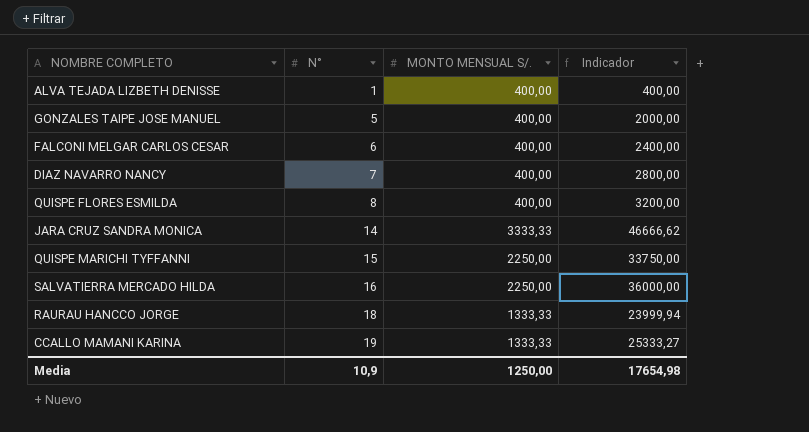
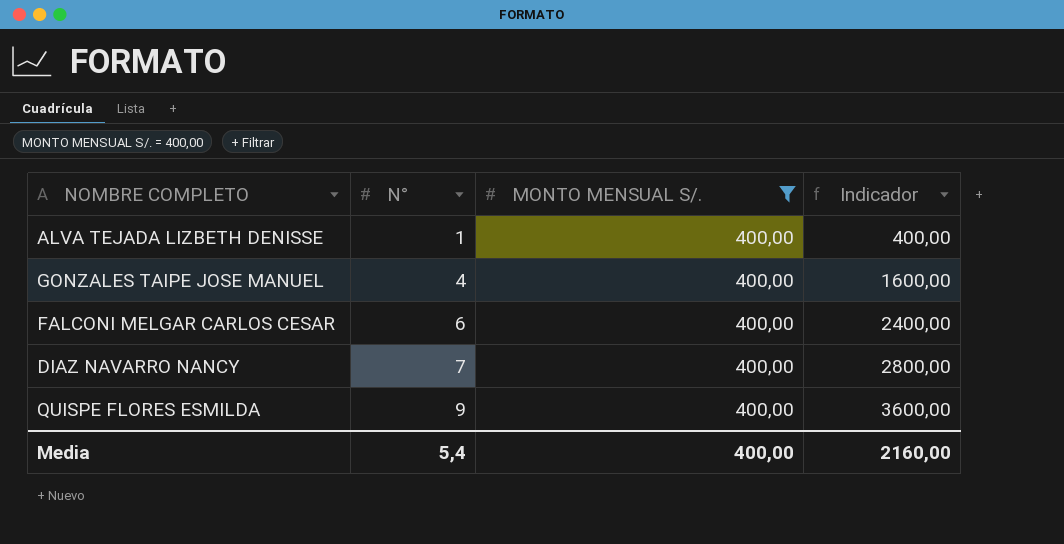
filter: none -> MONTO MENSUAL S/. = 400,00
GONZALES TAIPE JOSE MANUEL | N°: 5 -> 4
GONZALES TAIPE JOSE MANUEL | Indicador: 2000,00 -> 1600,00
QUISPE FLORES ESMILDA | N°: 8 -> 9
QUISPE FLORES ESMILDA | Indicador: 3200,00 -> 3600,00
Media | N°: 10,9 -> 5,4
Media | MONTO MENSUAL S/.: 1250,00 -> 400,00
Media | Indicador: 17654,98 -> 2160,00

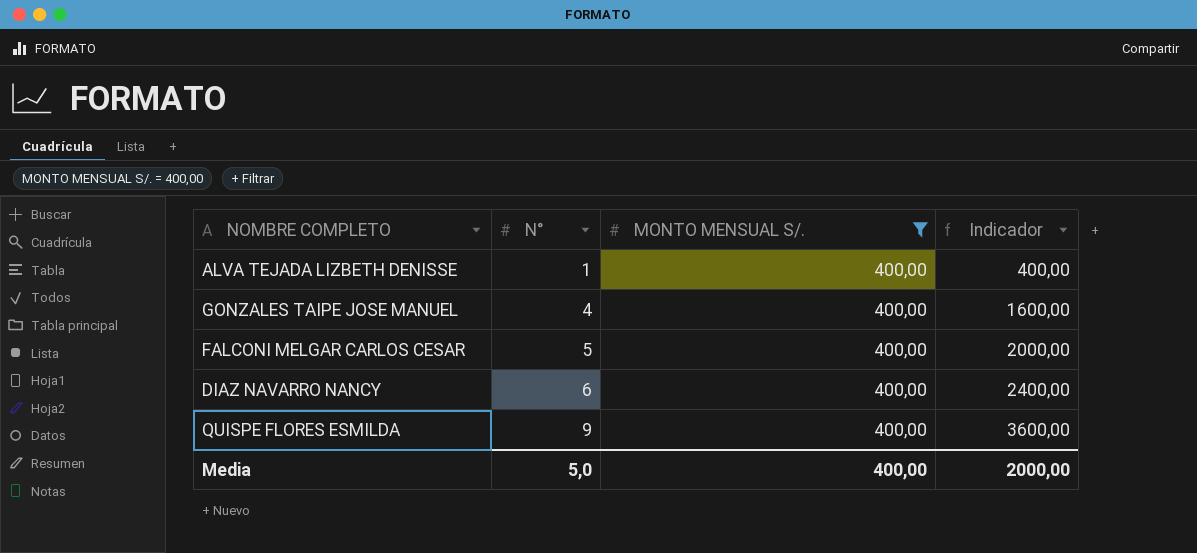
FALCONI MELGAR CARLOS CESAR | N°: 6 -> 5
FALCONI MELGAR CARLOS CESAR | Indicador: 2400,00 -> 2000,00
DIAZ NAVARRO NANCY | N°: 7 -> 6
DIAZ NAVARRO NANCY | Indicador: 2800,00 -> 2400,00
Media | N°: 5,4 -> 5,0
Media | Indicador: 2160,00 -> 2000,00

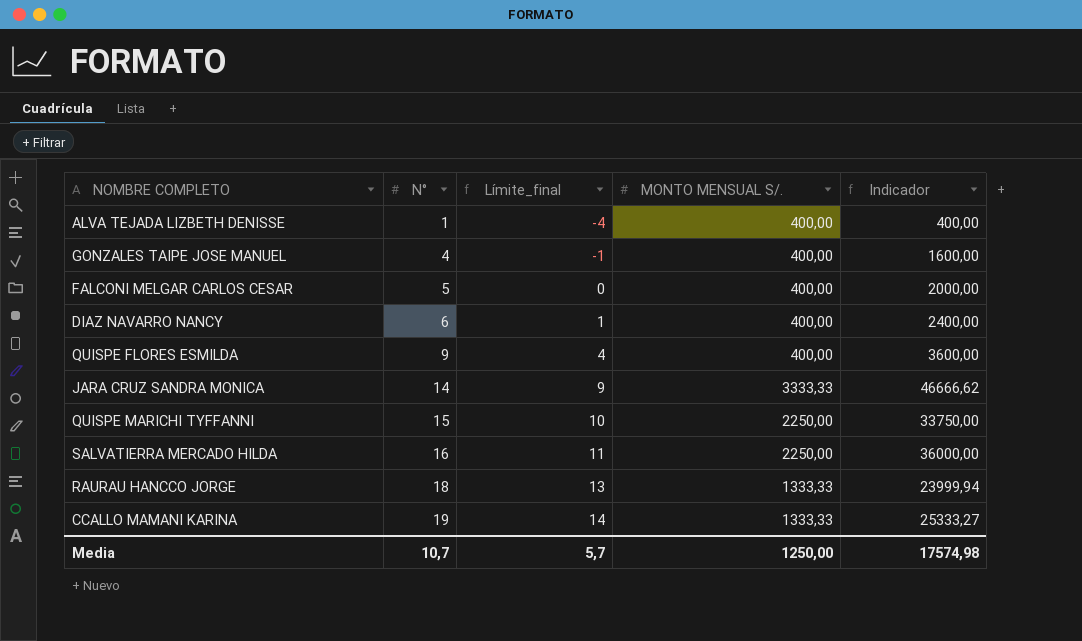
filter: MONTO MENSUAL S/. = 400,00 -> none
column Límite_final | formula: none -> [N°] - 5
Media | N°: 5,0 -> 10,7
Media | MONTO MENSUAL S/.: 400,00 -> 1250,00
Media | Indicador: 2000,00 -> 17574,98

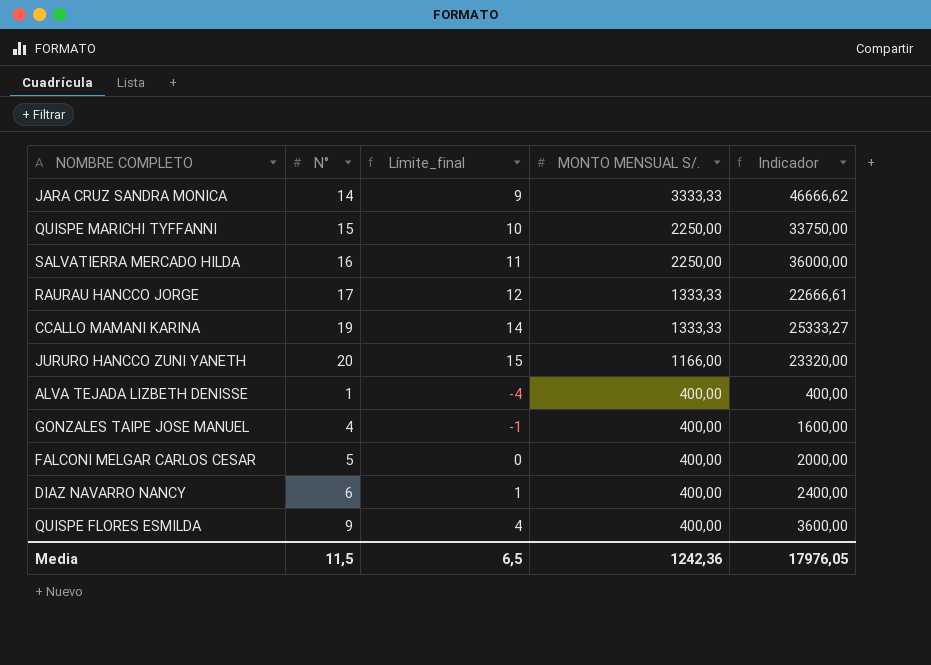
row order: N° ascending -> MONTO MENSUAL S/. descending
RAURAU HANCCO JORGE | N°: 18 -> 17
RAURAU HANCCO JORGE | Límite_final: 13 -> 12
RAURAU HANCCO JORGE | Indicador: 23999,94 -> 22666,61
row JURURO HANCCO ZUNI YANETH: none -> 20 | 15 | 1166,00 | 23320,00
Media | N°: 10,7 -> 11,5
Media | Límite_final: 5,7 -> 6,5
Media | MONTO MENSUAL S/.: 1250,00 -> 1242,36
Media | Indicador: 17574,98 -> 17976,05

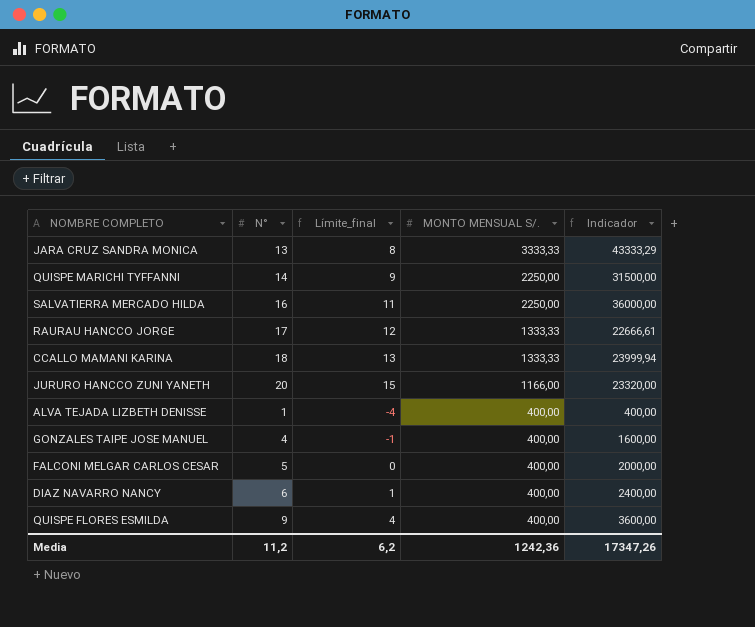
JARA CRUZ SANDRA MONICA | N°: 14 -> 13
JARA CRUZ SANDRA MONICA | Límite_final: 9 -> 8
JARA CRUZ SANDRA MONICA | Indicador: 46666,62 -> 43333,29
QUISPE MARICHI TYFFANNI | N°: 15 -> 14
QUISPE MARICHI TYFFANNI | Límite_final: 10 -> 9
QUISPE MARICHI TYFFANNI | Indicador: 33750,00 -> 31500,00
CCALLO MAMANI KARINA | N°: 19 -> 18
CCALLO MAMANI KARINA | Límite_final: 14 -> 13
CCALLO MAMANI KARINA | Indicador: 25333,27 -> 23999,94
Media | N°: 11,5 -> 11,2
Media | Límite_final: 6,5 -> 6,2
Media | Indicador: 17976,05 -> 17347,26

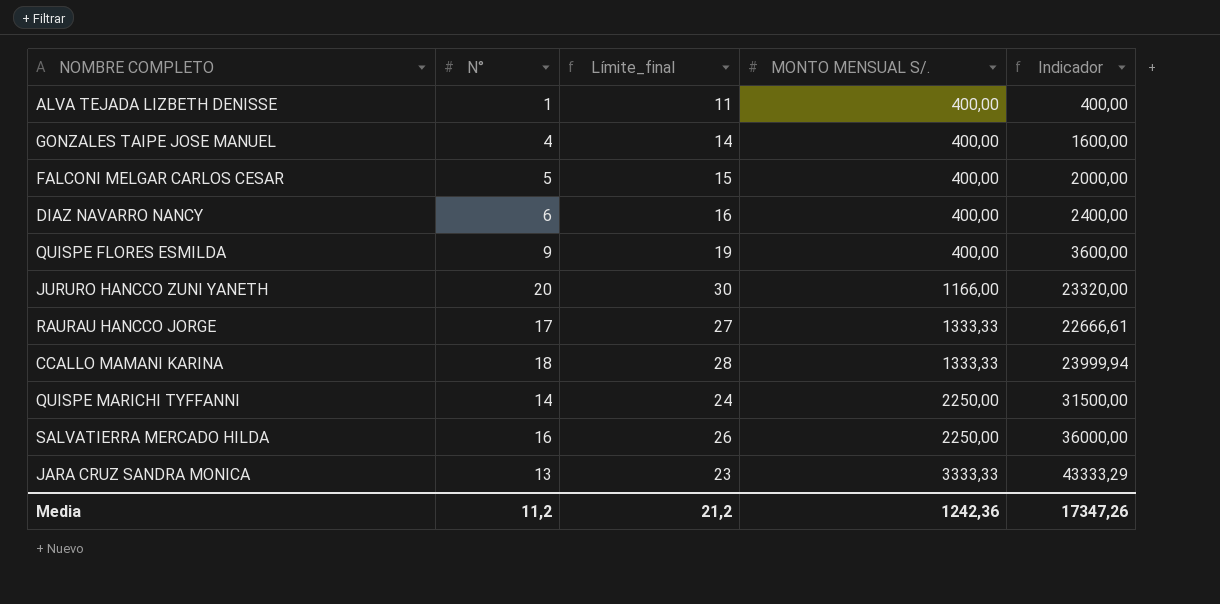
row order: MONTO MENSUAL S/. descending -> MONTO MENSUAL S/. ascending
column Límite_final | formula: [N°] - 5 -> [N°] + 10
Media | Límite_final: 6,2 -> 21,2

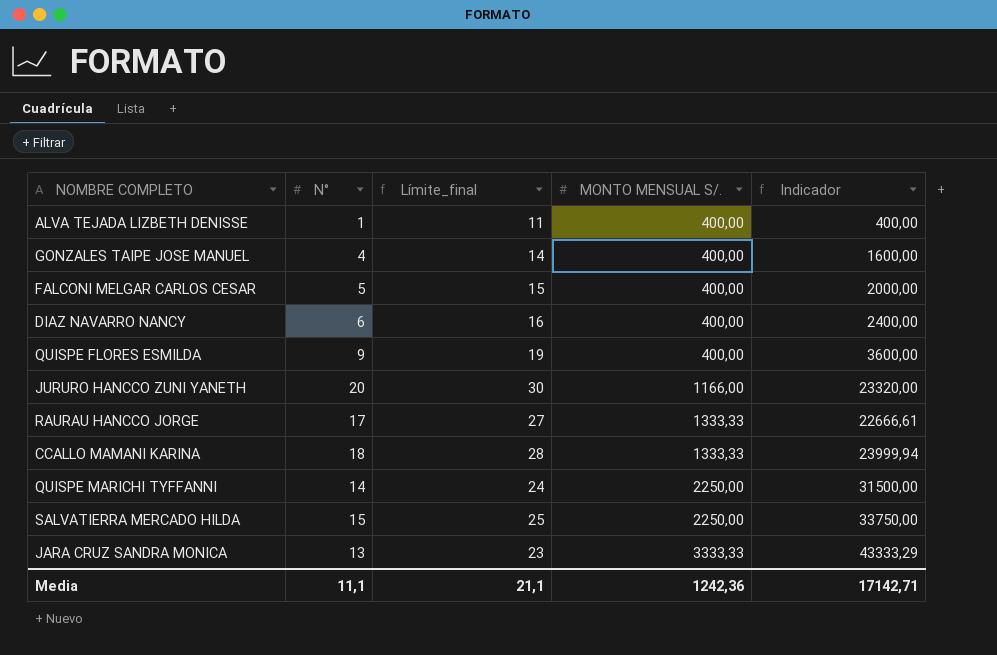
SALVATIERRA MERCADO HILDA | N°: 16 -> 15
SALVATIERRA MERCADO HILDA | Límite_final: 26 -> 25
SALVATIERRA MERCADO HILDA | Indicador: 36000,00 -> 33750,00
Media | N°: 11,2 -> 11,1
Media | Límite_final: 21,2 -> 21,1
Media | Indicador: 17347,26 -> 17142,71

